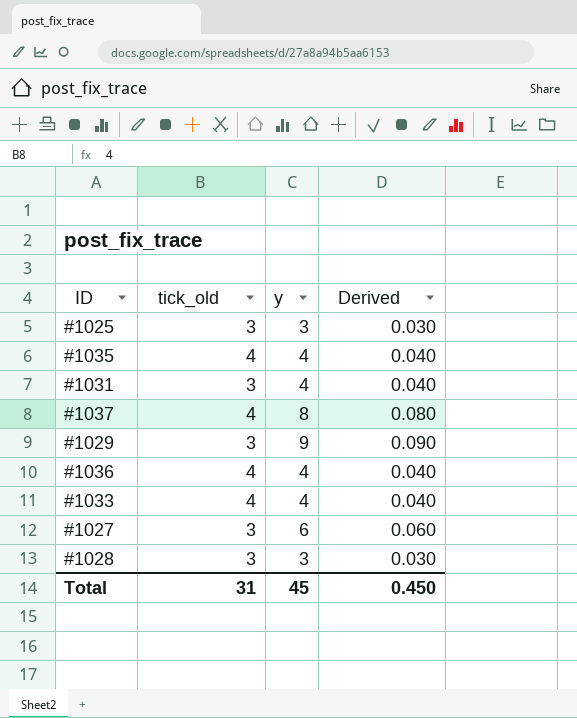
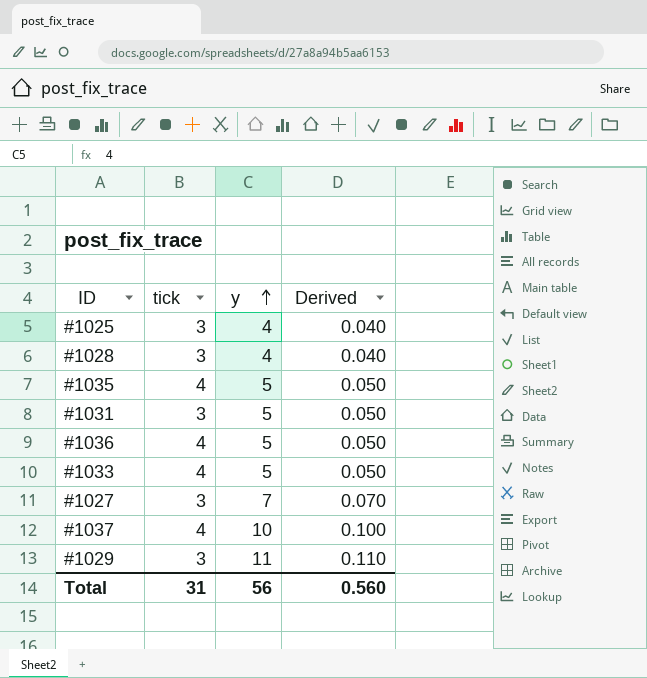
row order: none -> y ascending
column name: tick_old -> tick
#1025 | y: 3 -> 4
#1025 | Derived: 0.030 -> 0.040
#1028 | y: 3 -> 4
#1028 | Derived: 0.030 -> 0.040
#1035 | y: 4 -> 5
#1035 | Derived: 0.040 -> 0.050
#1031 | y: 4 -> 5
#1031 | Derived: 0.040 -> 0.050
#1036 | y: 4 -> 5
#1036 | Derived: 0.040 -> 0.050
#1033 | y: 4 -> 5
#1033 | Derived: 0.040 -> 0.050
#1027 | y: 6 -> 7
#1027 | Derived: 0.060 -> 0.070
#1037 | y: 8 -> 10
#1037 | Derived: 0.080 -> 0.100
#1029 | y: 9 -> 11
#1029 | Derived: 0.090 -> 0.110
Total | y: 45 -> 56
Total | Derived: 0.450 -> 0.560

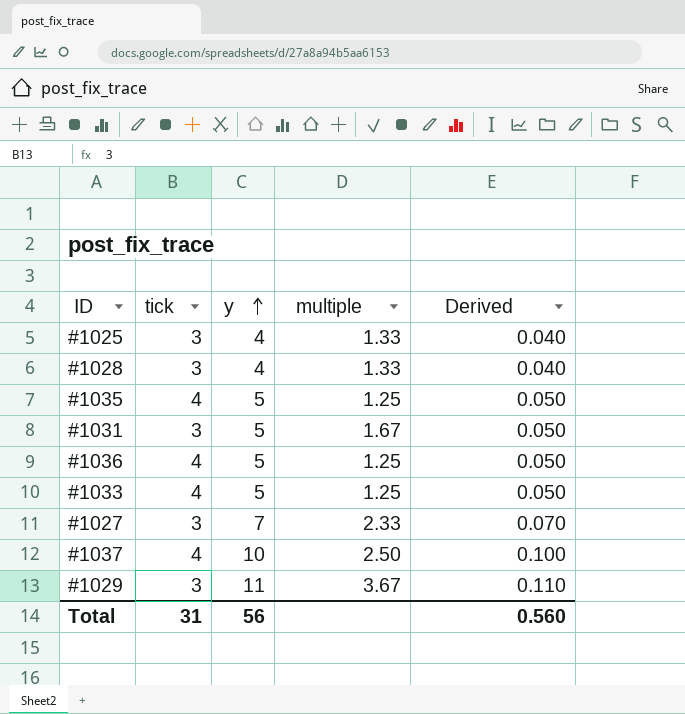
column multiple | formula: none -> [y] / [tick]

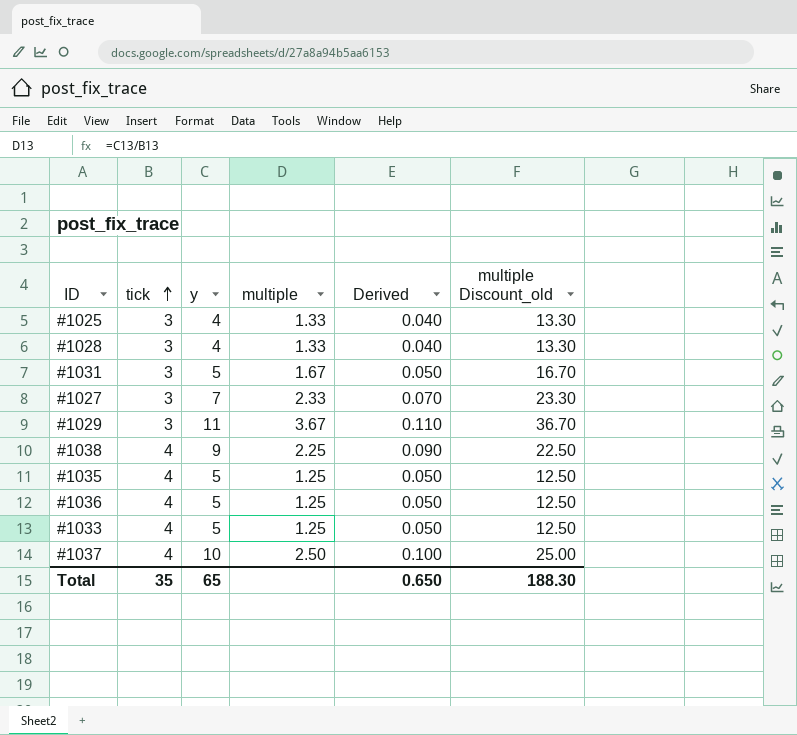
row order: y ascending -> tick ascending
column multiple Discount_old | formula: none -> [multiple] * 10
row #1038: none -> 4 | 9 | 2.25 | 0.090 | 22.50
Total | tick: 31 -> 35
Total | y: 56 -> 65
Total | Derived: 0.560 -> 0.650

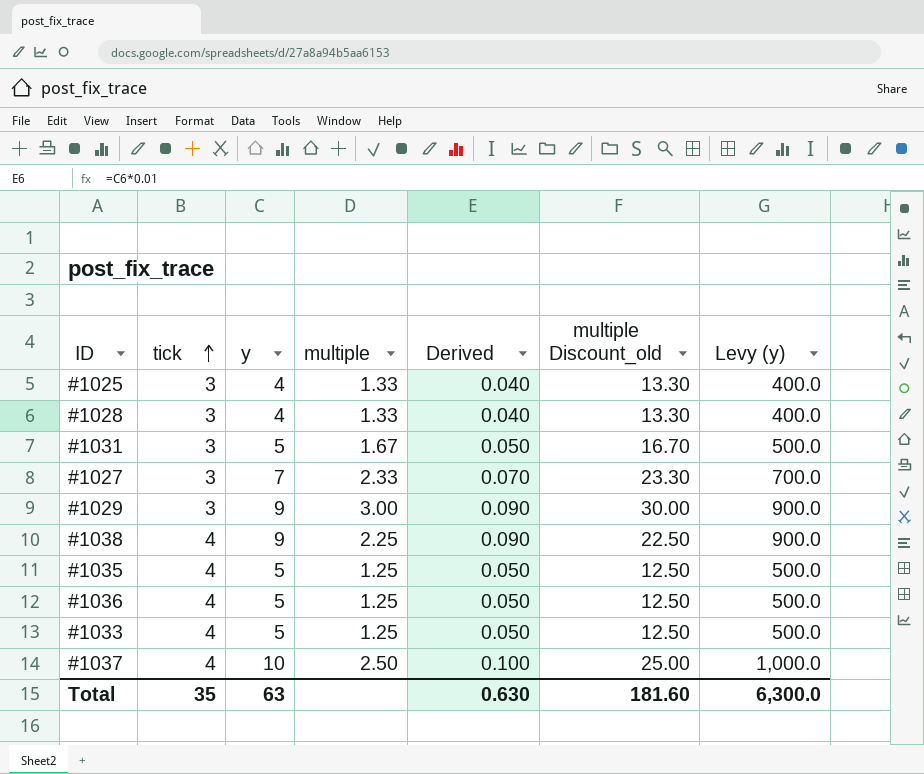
column Levy (y) | formula: none -> [y] * 100
#1029 | y: 11 -> 9
#1029 | multiple: 3.67 -> 3.00
#1029 | Derived: 0.110 -> 0.090
#1029 | multiple Discount_old: 36.70 -> 30.00
Total | y: 65 -> 63
Total | Derived: 0.650 -> 0.630
Total | multiple Discount_old: 188.30 -> 181.60

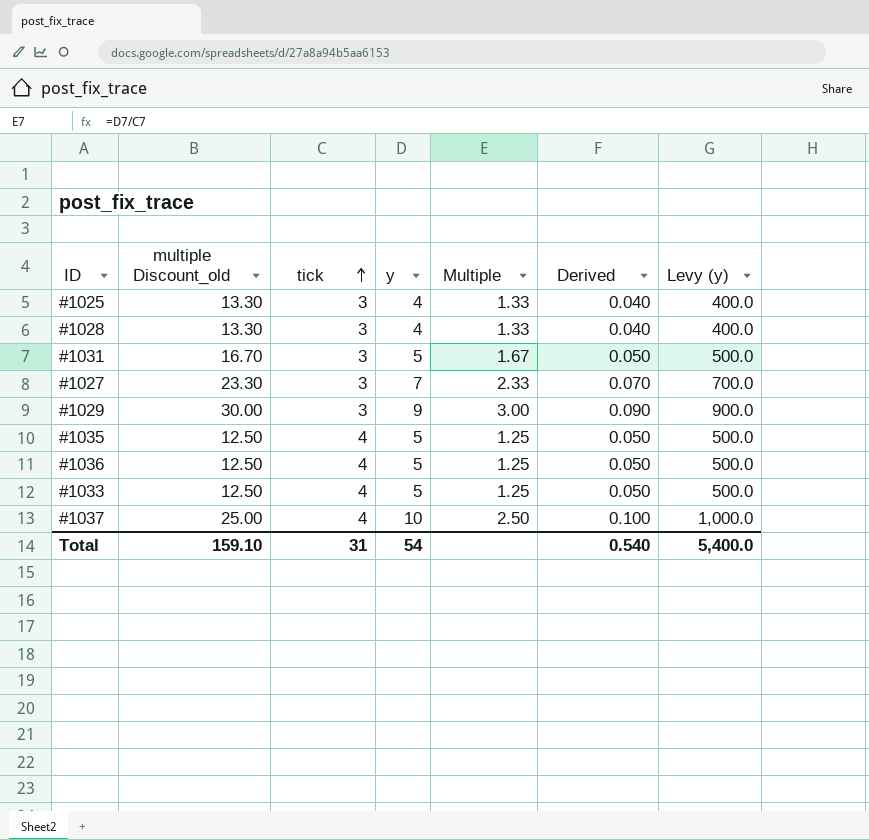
column multiple Discount_old | position: 6 -> 2
column name: multiple -> Multiple
row #1038: 4 | 9 | 2.25 | 0.090 | 22.50 | 900.0 -> none
Total | multiple Discount_old: 181.60 -> 159.10
Total | tick: 35 -> 31
Total | y: 63 -> 54
Total | Derived: 0.630 -> 0.540
Total | Levy (y): 6,300.0 -> 5,400.0

